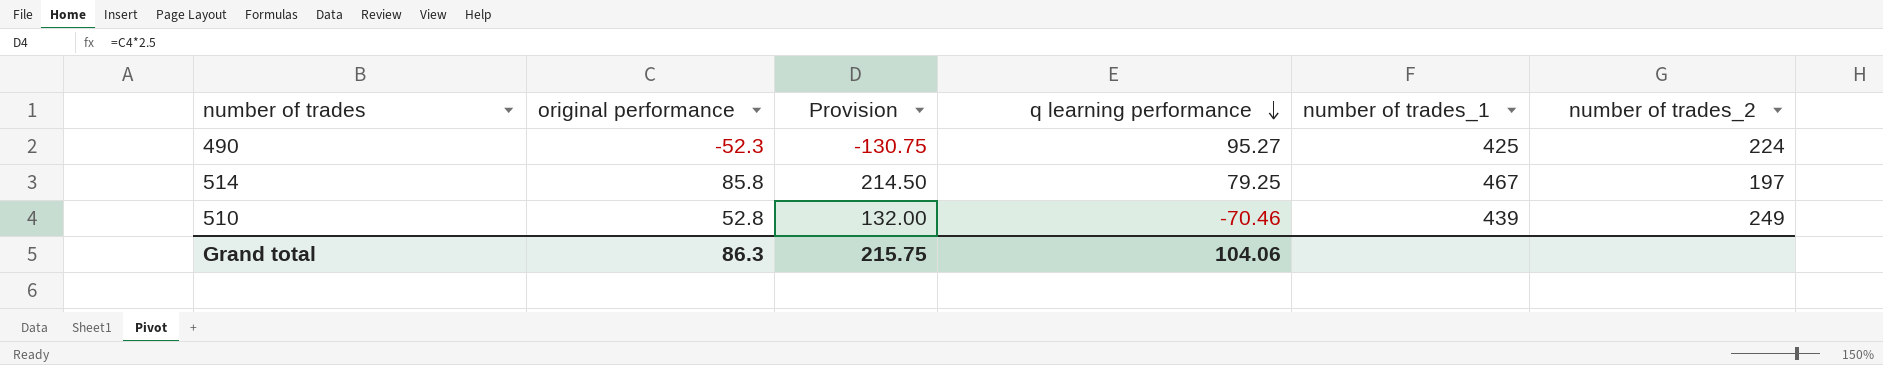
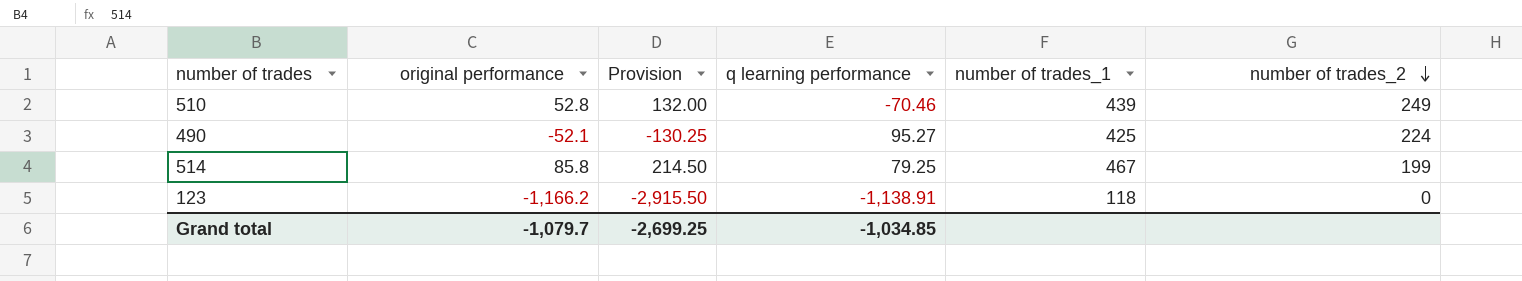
row order: q learning performance descending -> number of trades_2 descending
490 | original performance: -52.3 -> -52.1
490 | Provision: -130.75 -> -130.25
514 | number of trades_2: 197 -> 199
row 123: none -> -1,166.2 | -2,915.50 | -1,138.91 | 118 | 0
Grand total | original performance: 86.3 -> -1,079.7
Grand total | Provision: 215.75 -> -2,699.25
Grand total | q learning performance: 104.06 -> -1,034.85

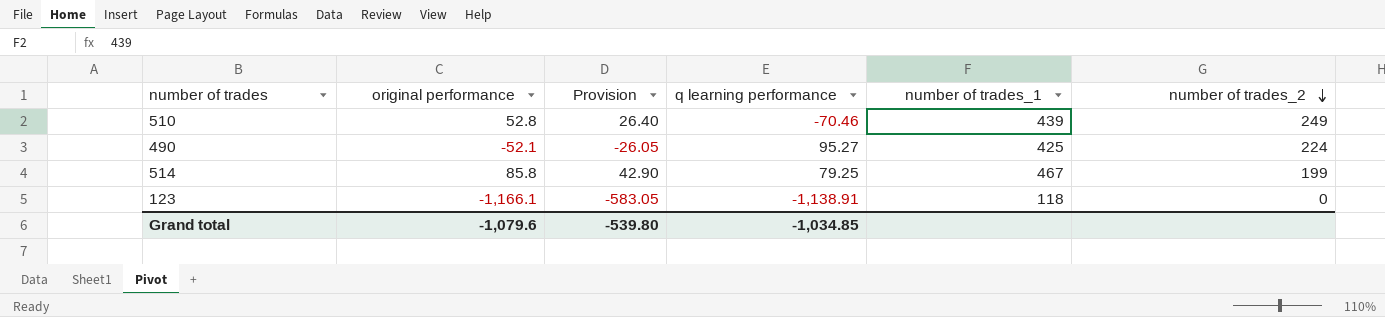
column Provision | formula: [original performance] * 2.5 -> [original performance] * 0.5
123 | original performance: -1,166.2 -> -1,166.1
Grand total | original performance: -1,079.7 -> -1,079.6
Grand total | Provision: -2,699.25 -> -539.80

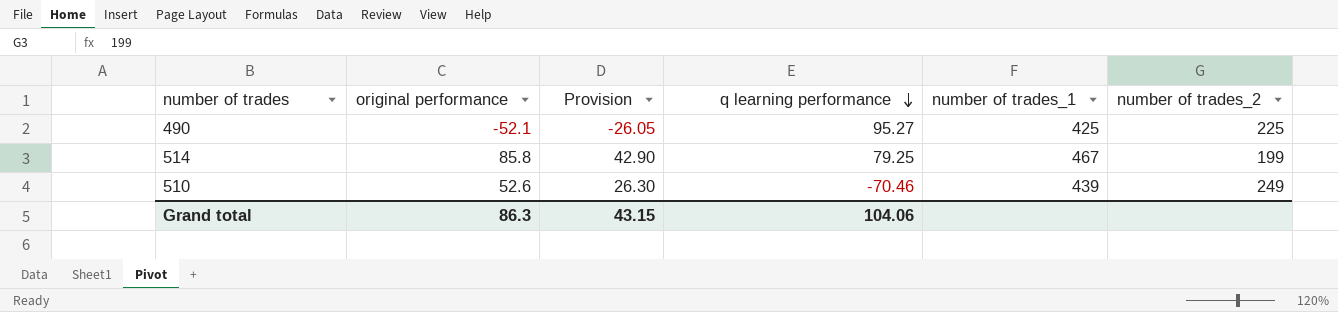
row order: number of trades_2 descending -> q learning performance descending
row 123: -1,166.1 | -583.05 | -1,138.91 | 118 | 0 -> none
490 | number of trades_2: 224 -> 225
510 | original performance: 52.8 -> 52.6
510 | Provision: 26.40 -> 26.30
Grand total | original performance: -1,079.6 -> 86.3
Grand total | Provision: -539.80 -> 43.15
Grand total | q learning performance: -1,034.85 -> 104.06

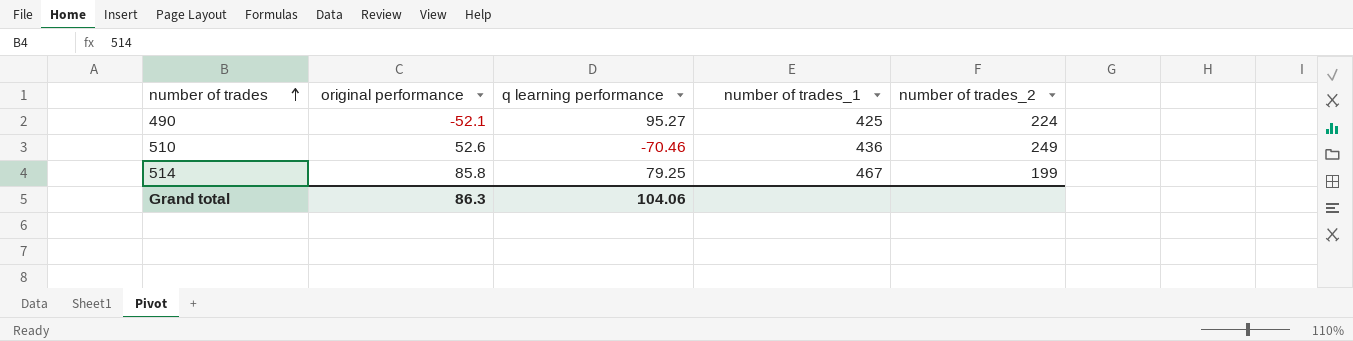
row order: q learning performance descending -> number of trades ascending
column Provision | formula: [original performance] * 0.5 -> none
490 | number of trades_2: 225 -> 224
510 | number of trades_1: 439 -> 436

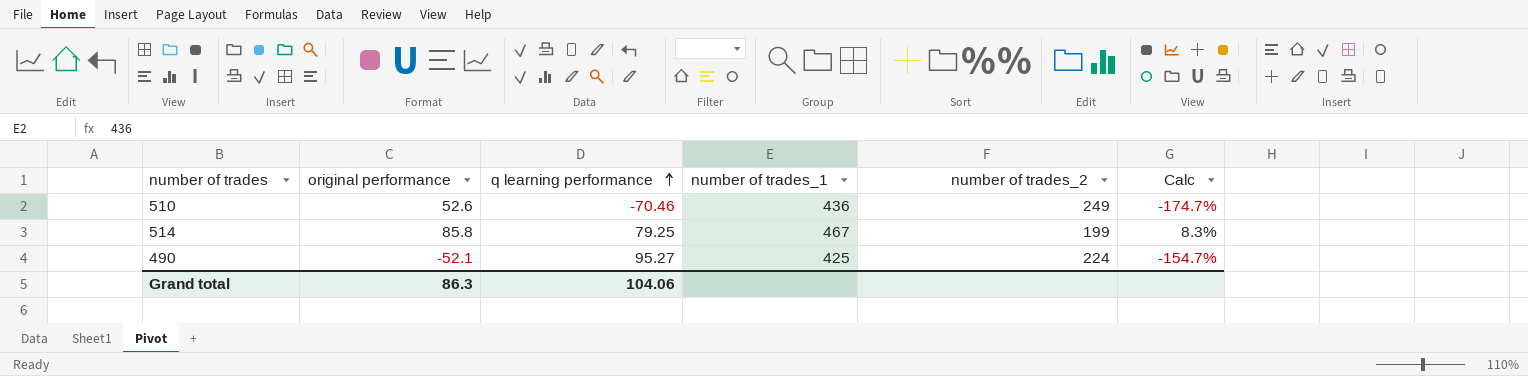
row order: number of trades ascending -> q learning performance ascending
column Calc | formula: none -> ([original performance] - [q learning performance]) / [q learning performance]

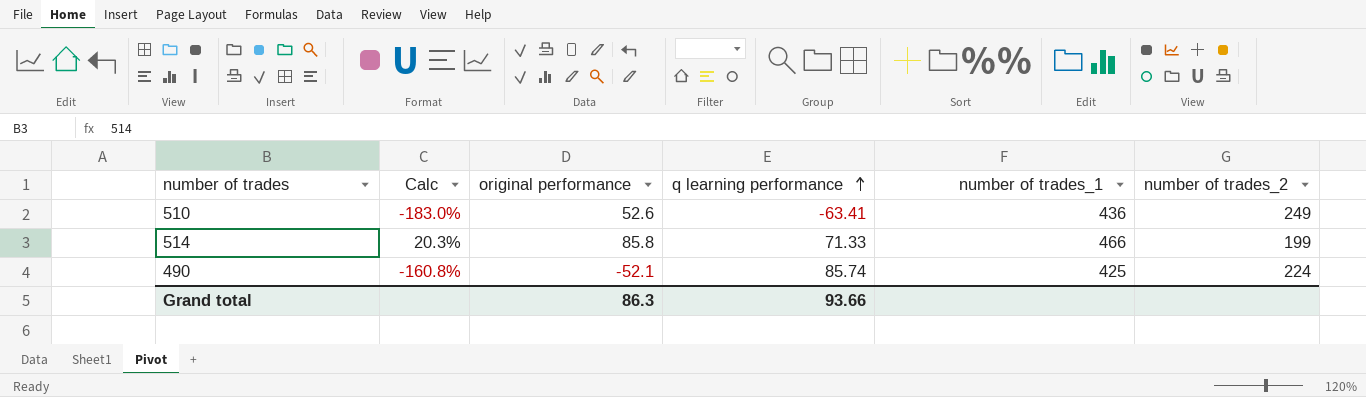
column Calc | position: 6 -> 2
510 | Calc: -174.7% -> -183.0%
510 | q learning performance: -70.46 -> -63.41
514 | Calc: 8.3% -> 20.3%
514 | q learning performance: 79.25 -> 71.33
514 | number of trades_1: 467 -> 466
490 | Calc: -154.7% -> -160.8%
490 | q learning performance: 95.27 -> 85.74
Grand total | q learning performance: 104.06 -> 93.66

